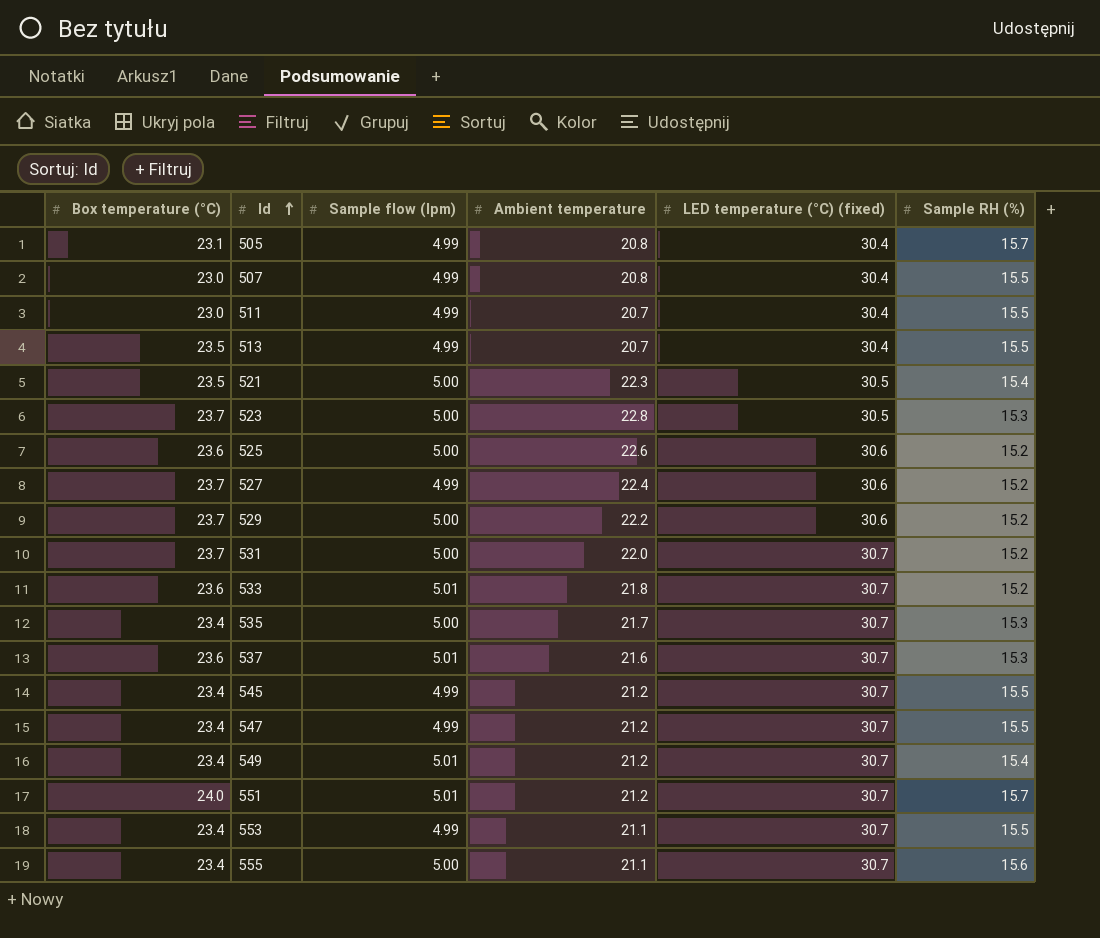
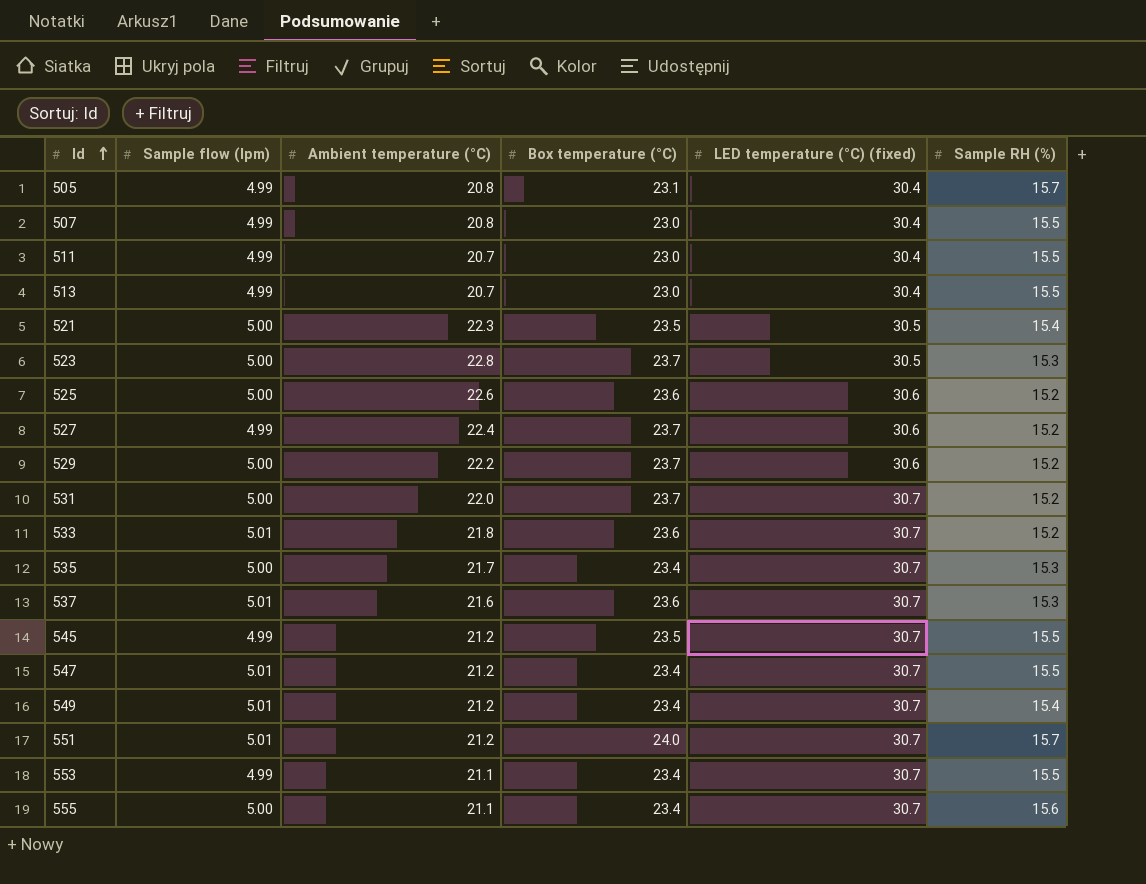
column name: Ambient temperature -> Ambient temperature (°C)
column Box temperature (°C) | position: 1 -> 4
513 | Box temperature (°C): 23.5 -> 23.0
545 | Box temperature (°C): 23.4 -> 23.5
547 | Sample flow (lpm): 4.99 -> 5.01

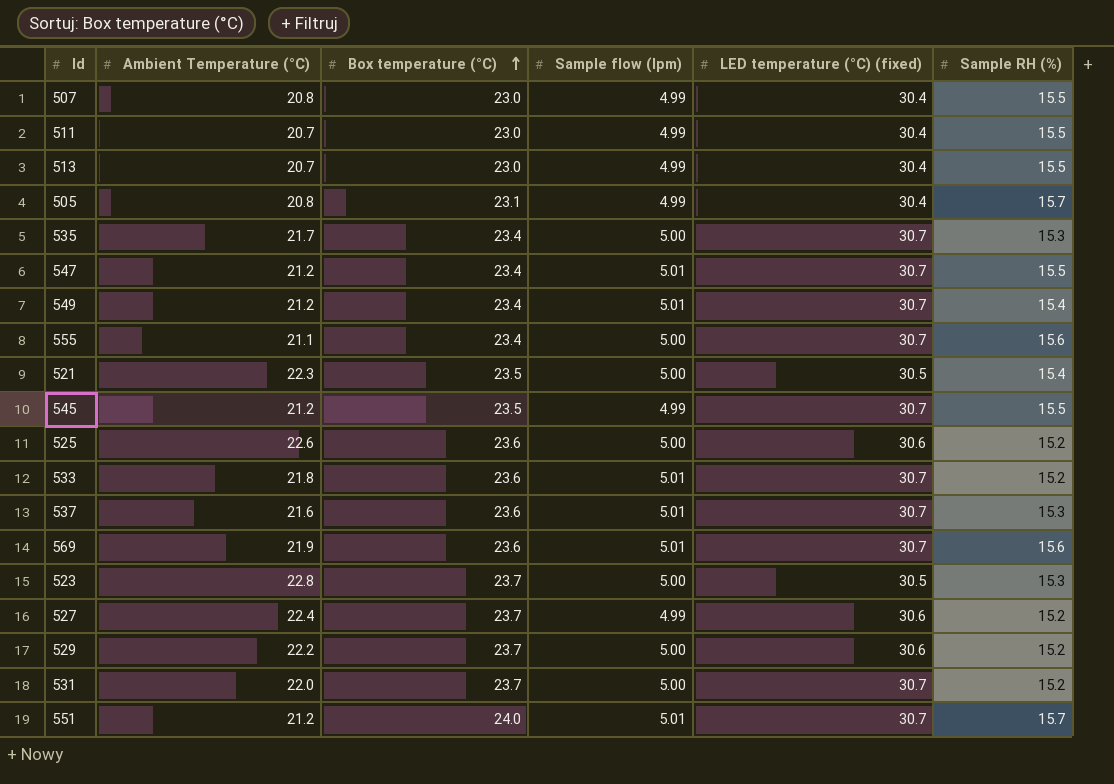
row order: Id ascending -> Box temperature (°C) ascending
column name: Ambient temperature (°C) -> Ambient Temperature (°C)
column Sample flow (lpm) | position: 2 -> 4
row 553: 4.99 | 21.1 | 23.4 | 30.7 | 15.5 -> none
row 569: none -> 21.9 | 23.6 | 5.01 | 30.7 | 15.6

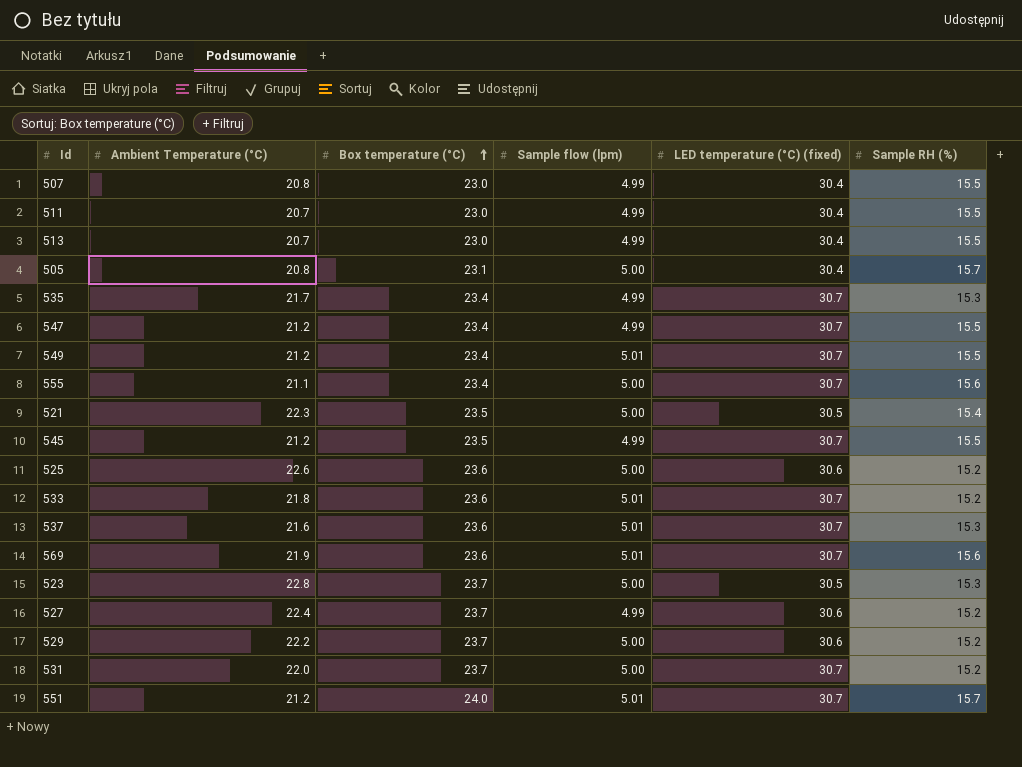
505 | Sample flow (lpm): 4.99 -> 5.00
535 | Sample flow (lpm): 5.00 -> 4.99
547 | Sample flow (lpm): 5.01 -> 4.99
549 | Sample RH (%): 15.4 -> 15.5

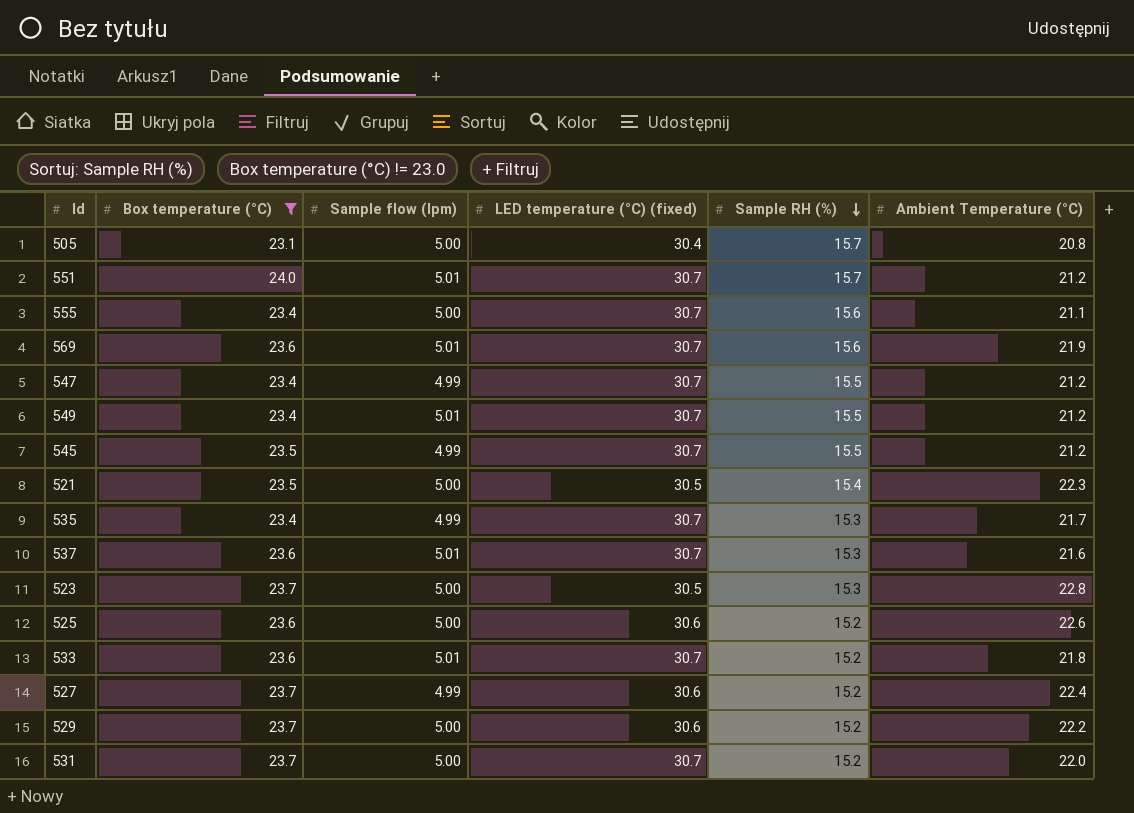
filter: none -> Box temperature (°C) != 23.0
row order: Box temperature (°C) ascending -> Sample RH (%) descending
column Ambient Temperature (°C) | position: 2 -> 6

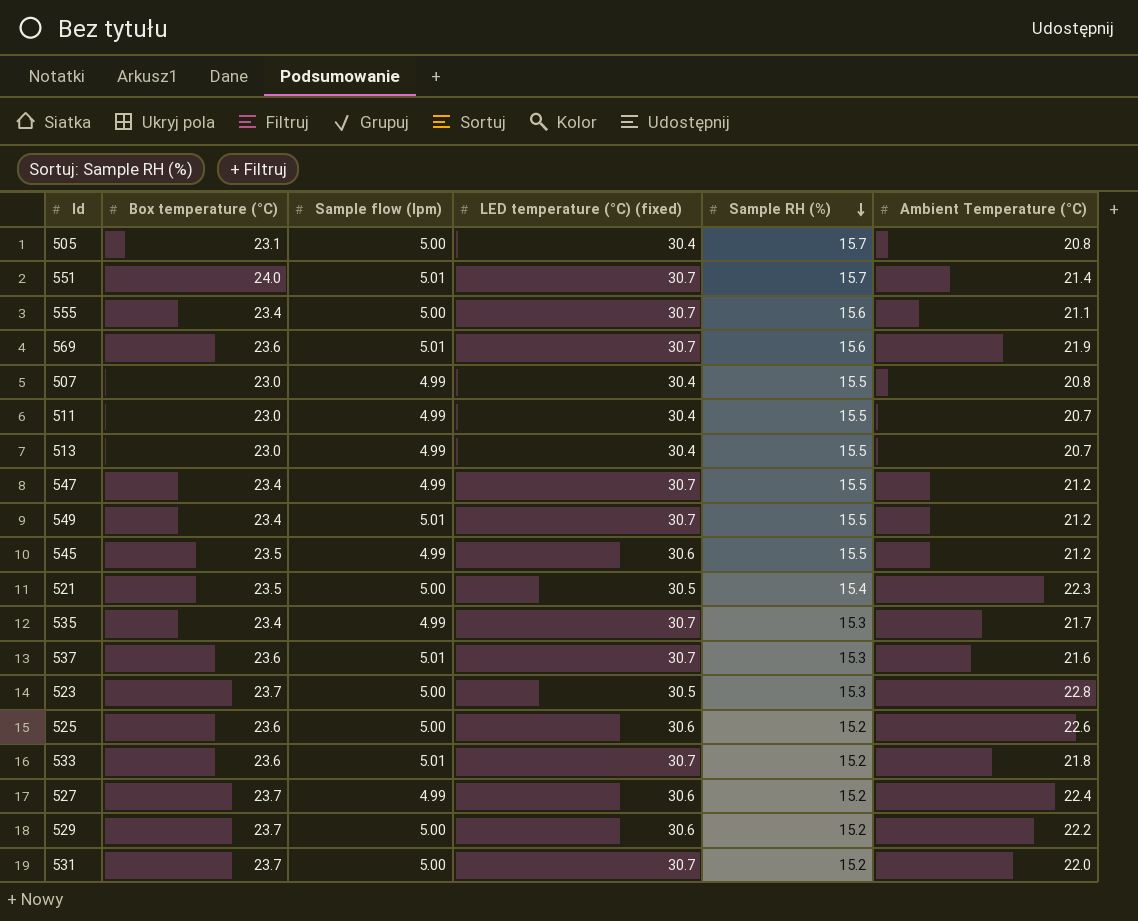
filter: Box temperature (°C) != 23.0 -> none
551 | Ambient Temperature (°C): 21.2 -> 21.4
545 | LED temperature (°C) (fixed): 30.7 -> 30.6

